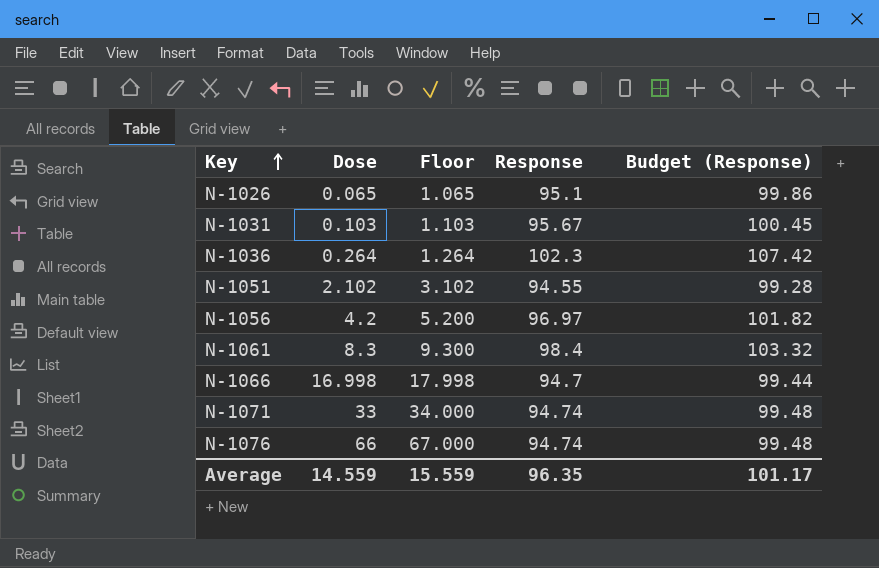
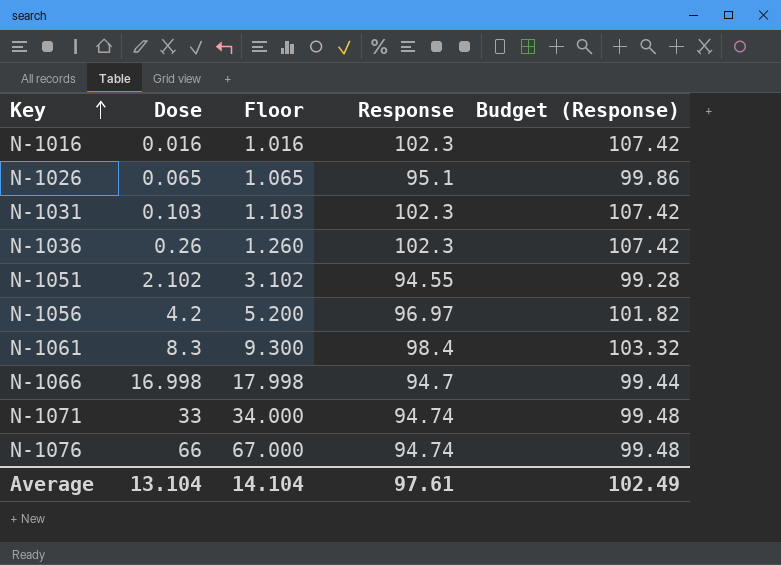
row N-1016: none -> 0.016 | 1.016 | 102.3 | 107.42
N-1031 | Response: 95.67 -> 102.3
N-1031 | Budget (Response): 100.45 -> 107.42
N-1036 | Dose: 0.264 -> 0.26
N-1036 | Floor: 1.264 -> 1.260
Average | Dose: 14.559 -> 13.104
Average | Floor: 15.559 -> 14.104
Average | Response: 96.35 -> 97.61
Average | Budget (Response): 101.17 -> 102.49

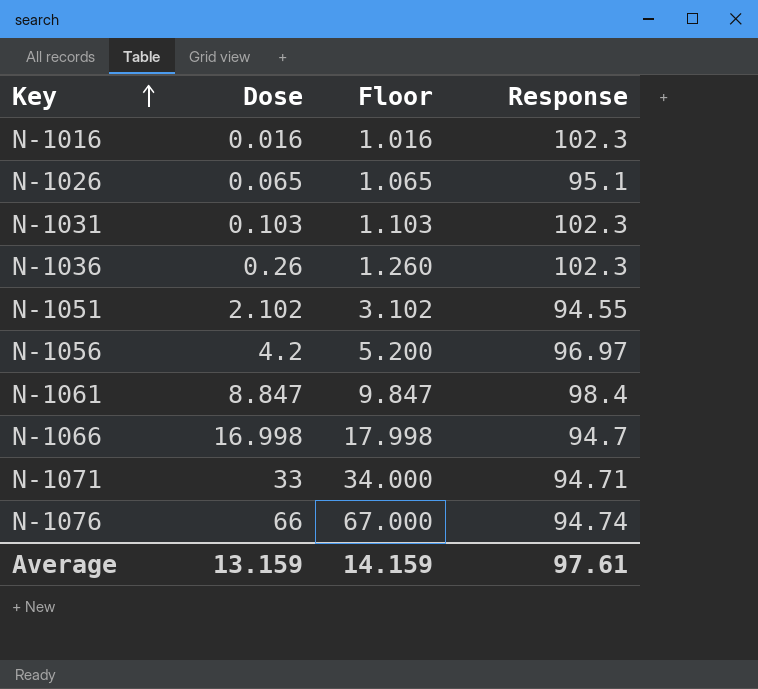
column Budget (Response) | formula: [Response] * 1.05 -> none
N-1061 | Dose: 8.3 -> 8.847
N-1061 | Floor: 9.300 -> 9.847
N-1071 | Response: 94.74 -> 94.71
Average | Dose: 13.104 -> 13.159
Average | Floor: 14.104 -> 14.159

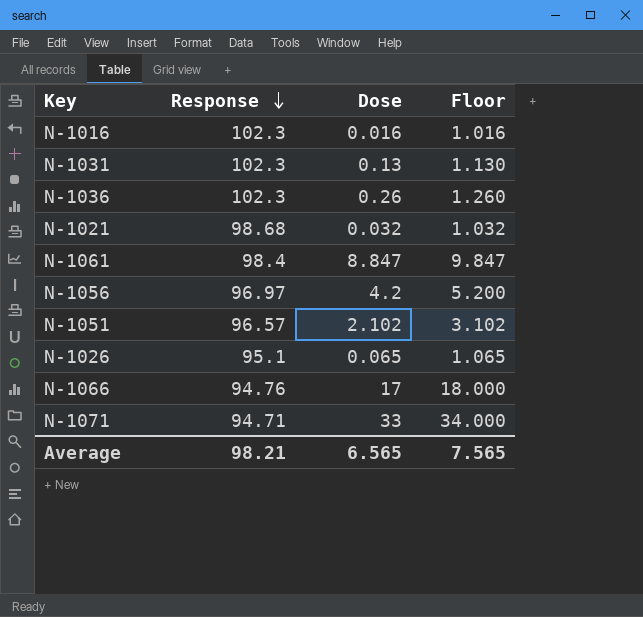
row order: Key ascending -> Response descending
column Response | position: 4 -> 2
row N-1076: 66 | 67.000 | 94.74 -> none
N-1031 | Dose: 0.103 -> 0.13
N-1031 | Floor: 1.103 -> 1.130
row N-1021: none -> 98.68 | 0.032 | 1.032
N-1051 | Response: 94.55 -> 96.57
N-1066 | Response: 94.7 -> 94.76
N-1066 | Dose: 16.998 -> 17
N-1066 | Floor: 17.998 -> 18.000
Average | Response: 97.61 -> 98.21
Average | Dose: 13.159 -> 6.565
Average | Floor: 14.159 -> 7.565

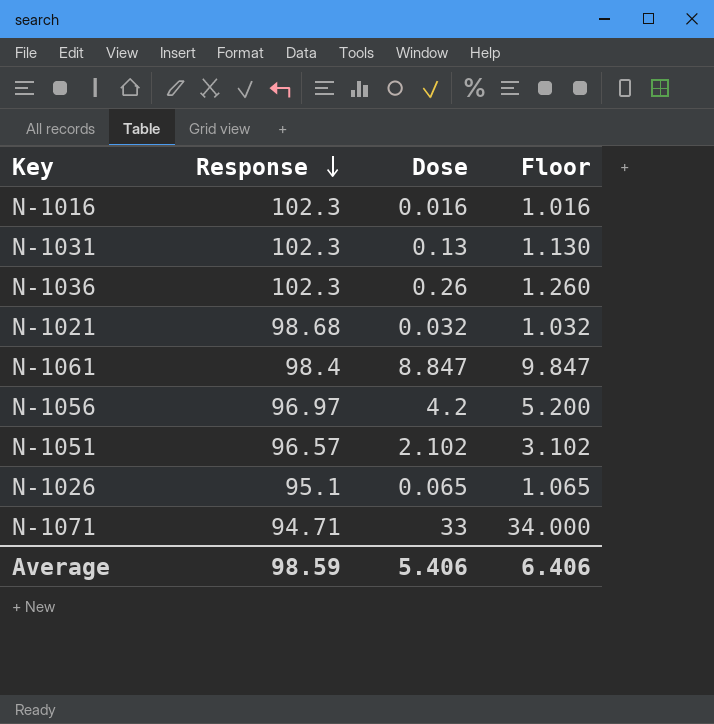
row N-1066: 94.76 | 17 | 18.000 -> none
Average | Response: 98.21 -> 98.59
Average | Dose: 6.565 -> 5.406
Average | Floor: 7.565 -> 6.406

